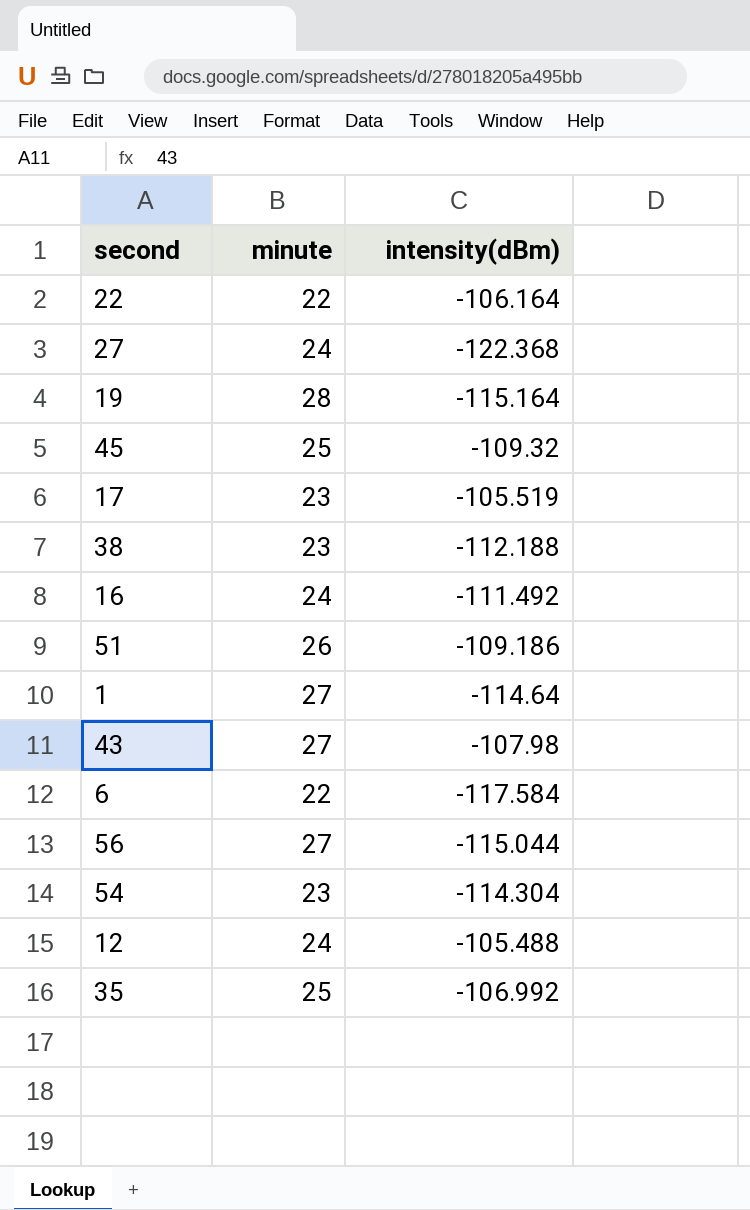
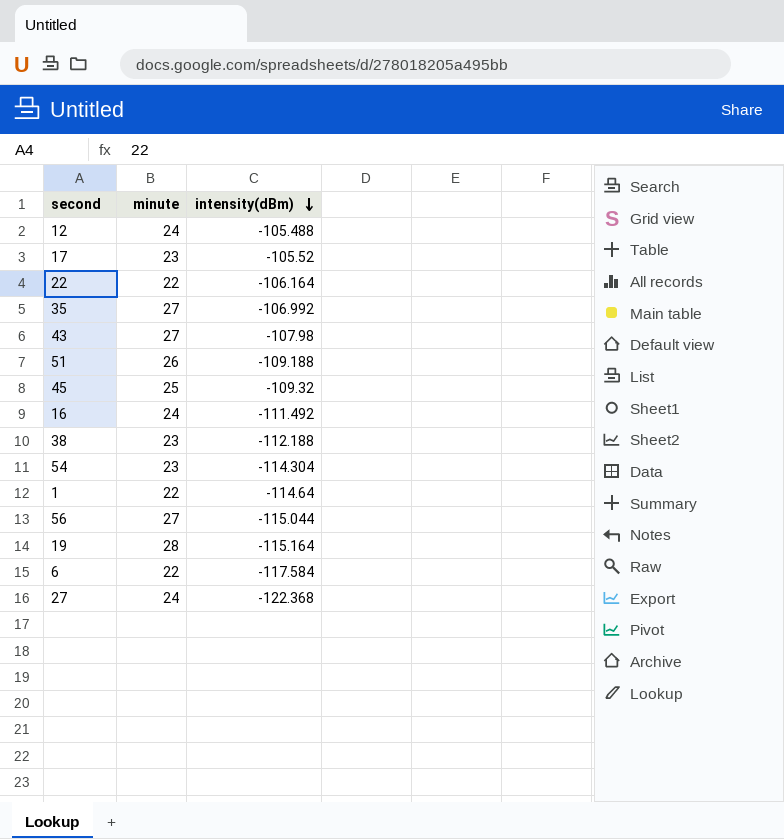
row order: none -> intensity(dBm) descending
17 | intensity(dBm): -105.519 -> -105.52
35 | minute: 25 -> 27
51 | intensity(dBm): -109.186 -> -109.188
1 | minute: 27 -> 22

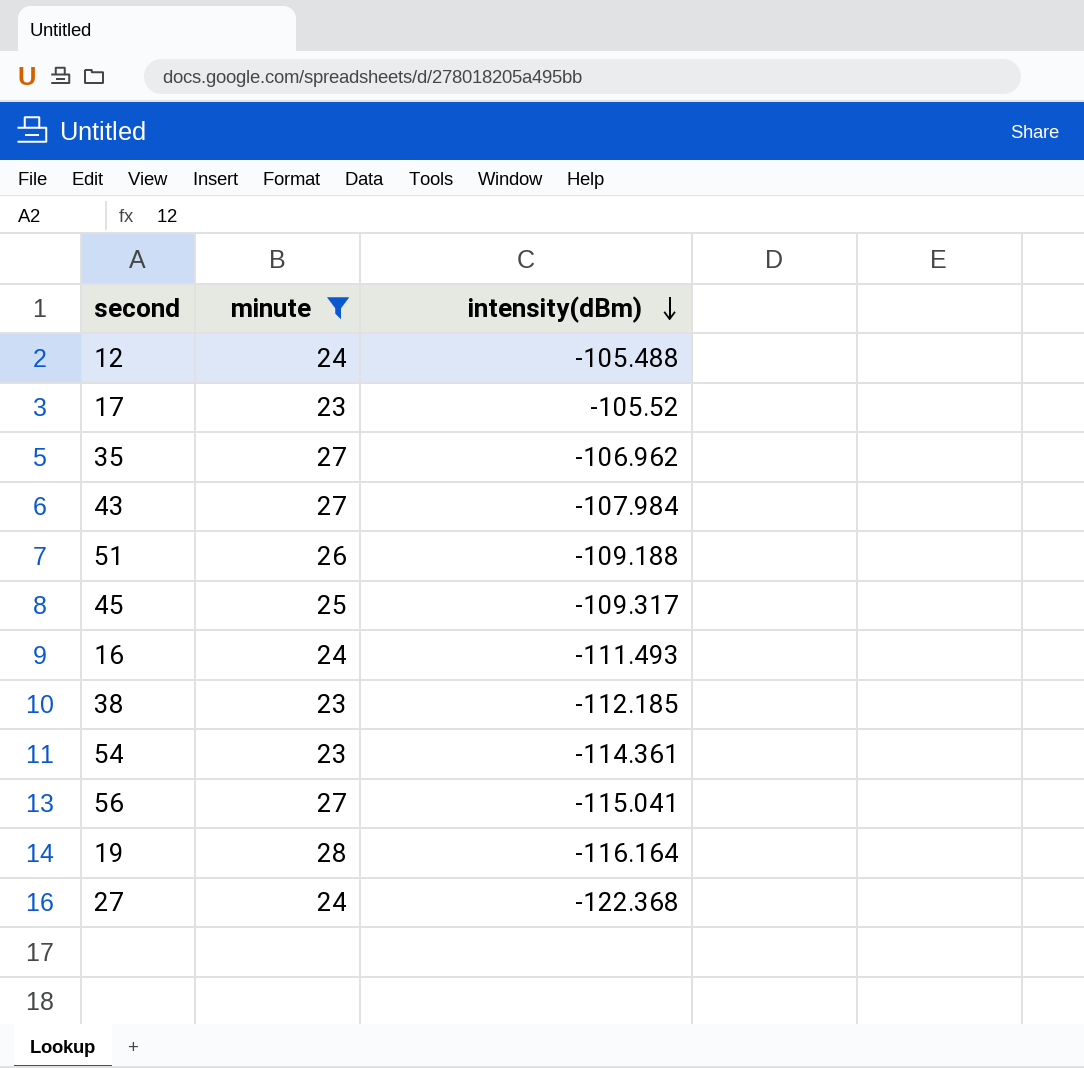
filter: none -> minute != 22
35 | intensity(dBm): -106.992 -> -106.962
43 | intensity(dBm): -107.98 -> -107.984
45 | intensity(dBm): -109.32 -> -109.317
16 | intensity(dBm): -111.492 -> -111.493
38 | intensity(dBm): -112.188 -> -112.185
54 | intensity(dBm): -114.304 -> -114.361
56 | intensity(dBm): -115.044 -> -115.041
19 | intensity(dBm): -115.164 -> -116.164

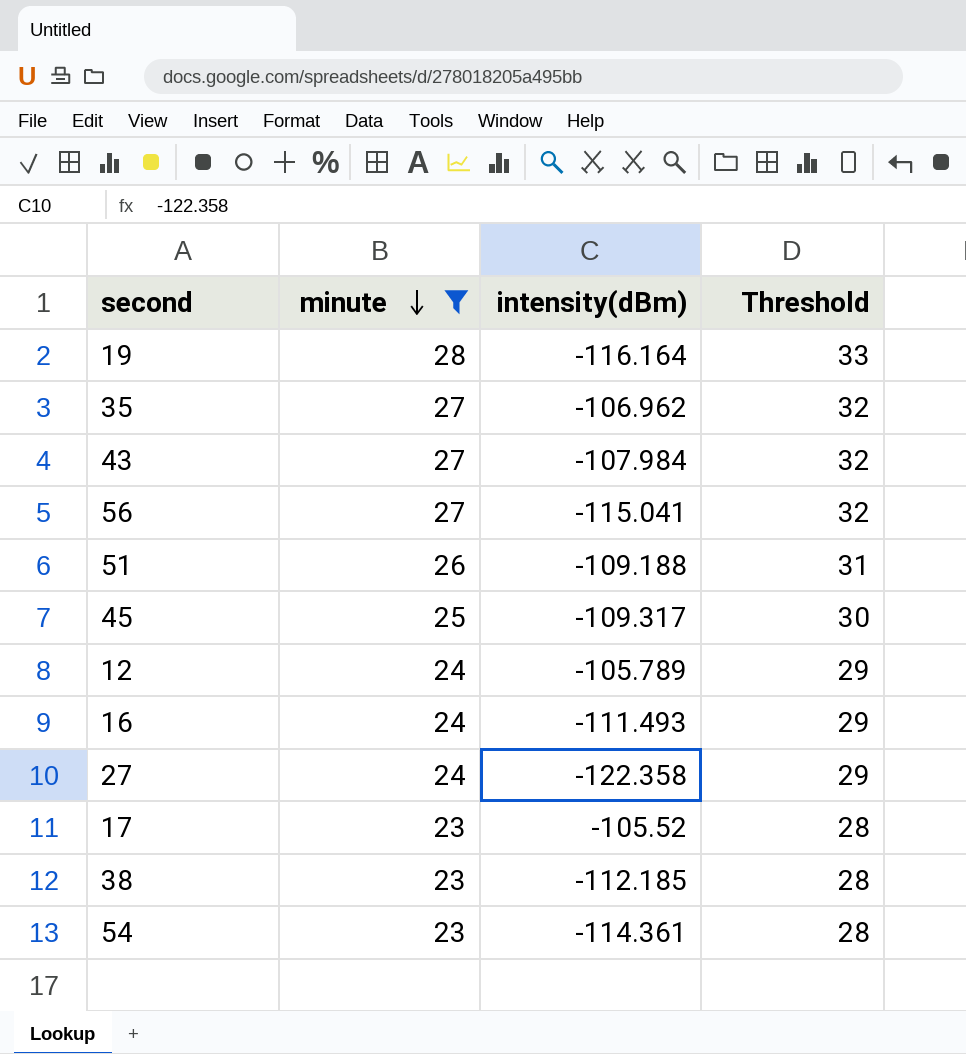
row order: intensity(dBm) descending -> minute descending
column Threshold | formula: none -> [minute] + 5
12 | intensity(dBm): -105.488 -> -105.789
27 | intensity(dBm): -122.368 -> -122.358

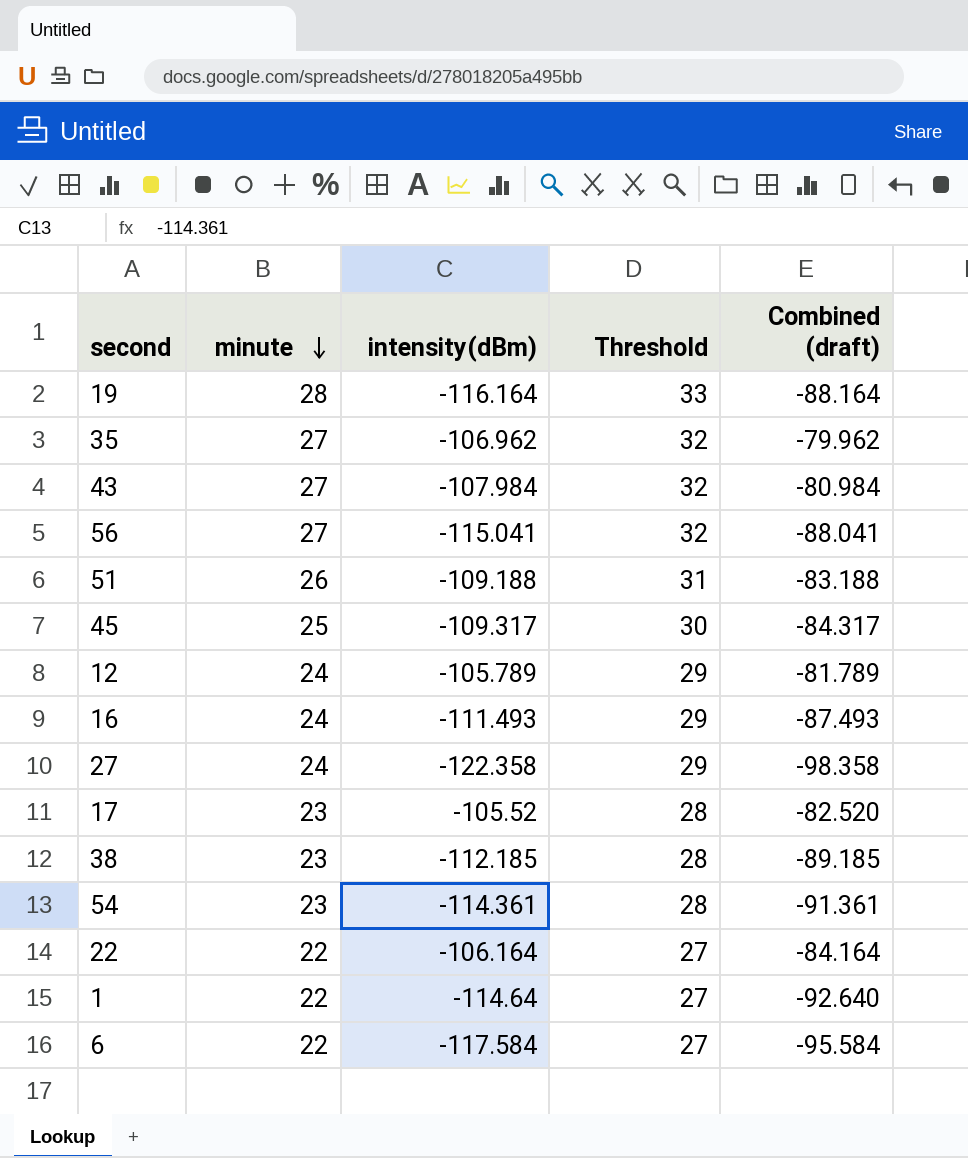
filter: minute != 22 -> none
column Combined (draft) | formula: none -> [minute] + [intensity(dBm)]

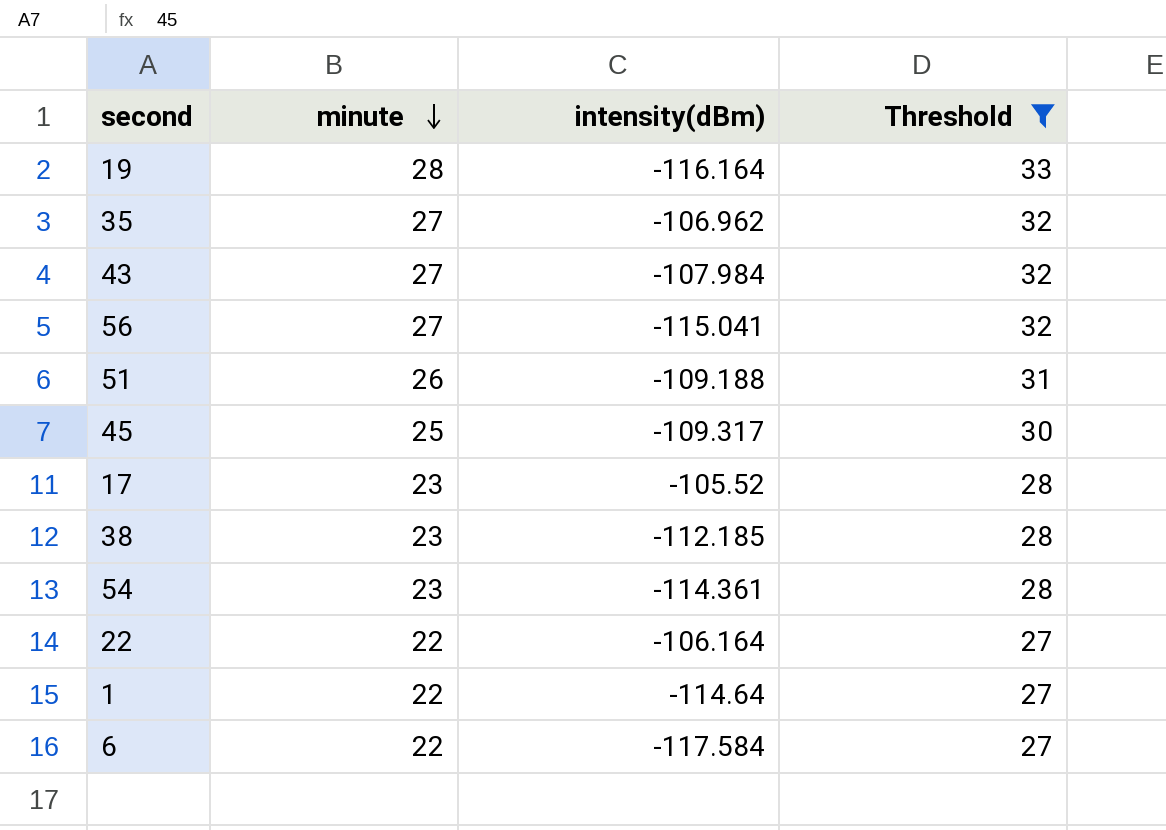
filter: none -> Threshold != 29
column Combined (draft) | formula: [minute] + [intensity(dBm)] -> none

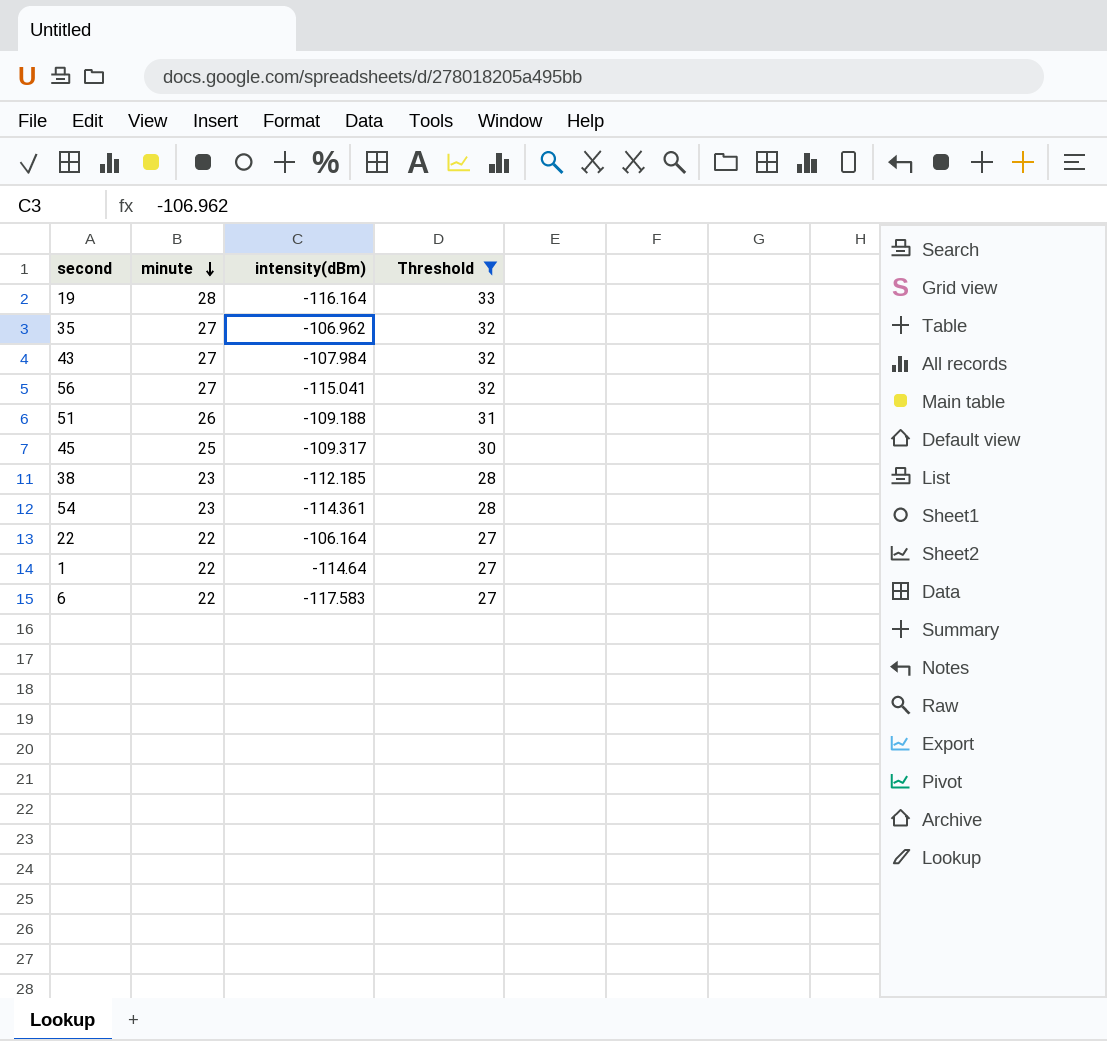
row 17: 23 | -105.52 | 28 -> none
6 | intensity(dBm): -117.584 -> -117.583

